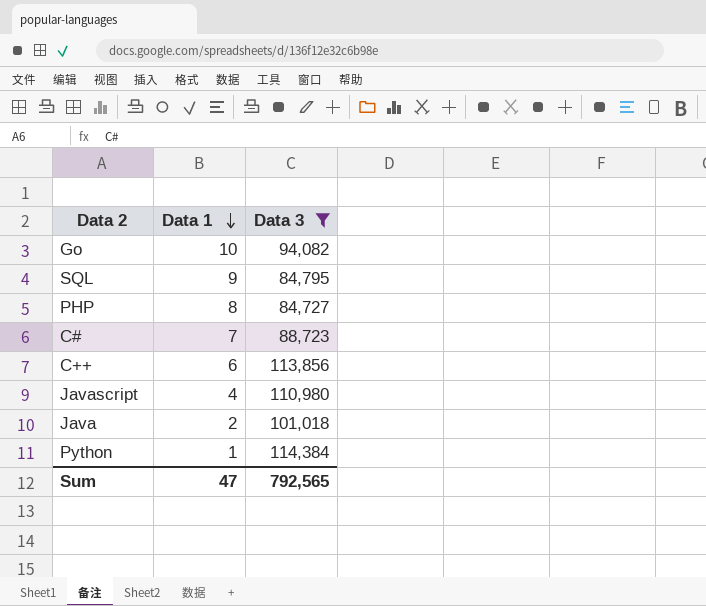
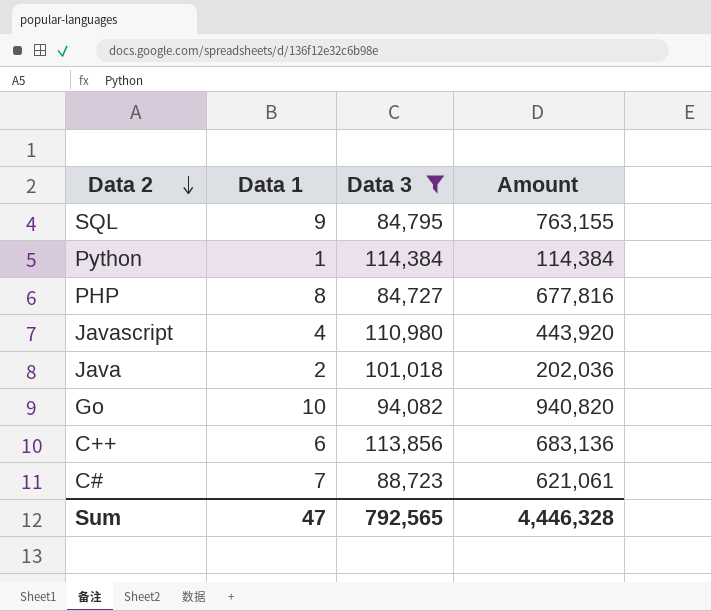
row order: Data 1 descending -> Data 2 descending
column Amount | formula: none -> [Data 1] * [Data 3]

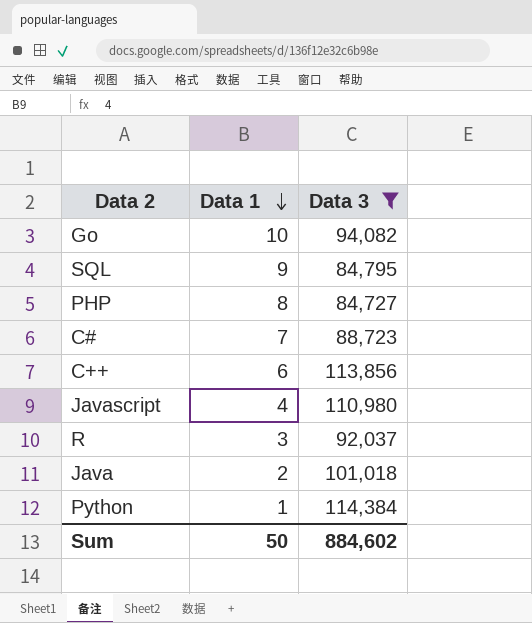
row order: Data 2 descending -> Data 1 descending
column Amount | formula: [Data 1] * [Data 3] -> none
row R: none -> 3 | 92,037
Sum | Data 1: 47 -> 50
Sum | Data 3: 792,565 -> 884,602

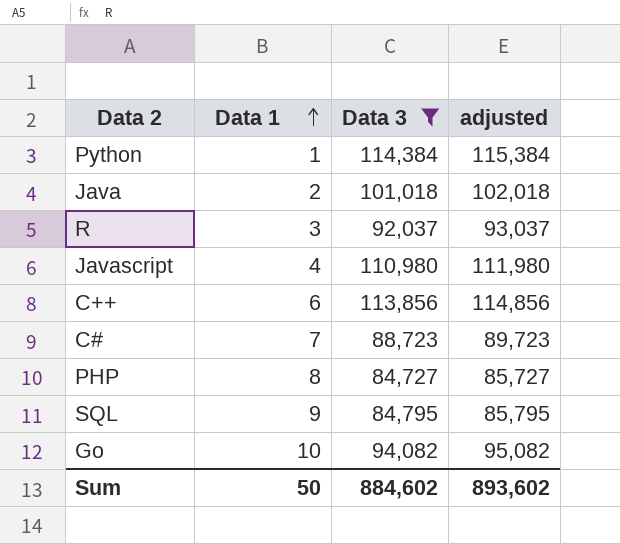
row order: Data 1 descending -> Data 1 ascending
column adjusted | formula: none -> [Data 3] + 1000

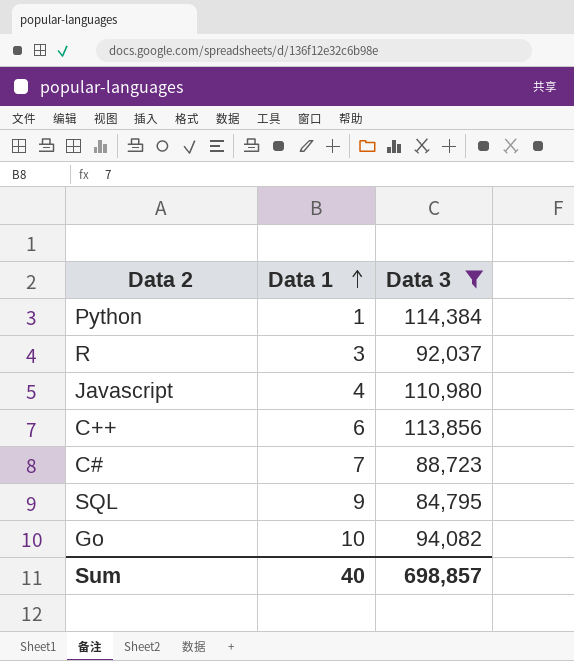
column adjusted | formula: [Data 3] + 1000 -> none
row Java: 2 | 101,018 | 102,018 -> none
row PHP: 8 | 84,727 | 85,727 -> none
Sum | Data 1: 50 -> 40
Sum | Data 3: 884,602 -> 698,857

